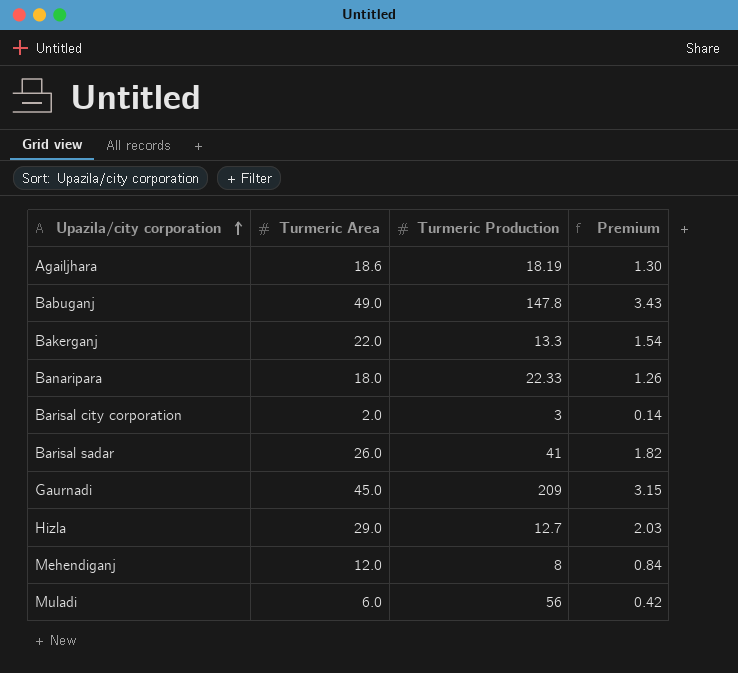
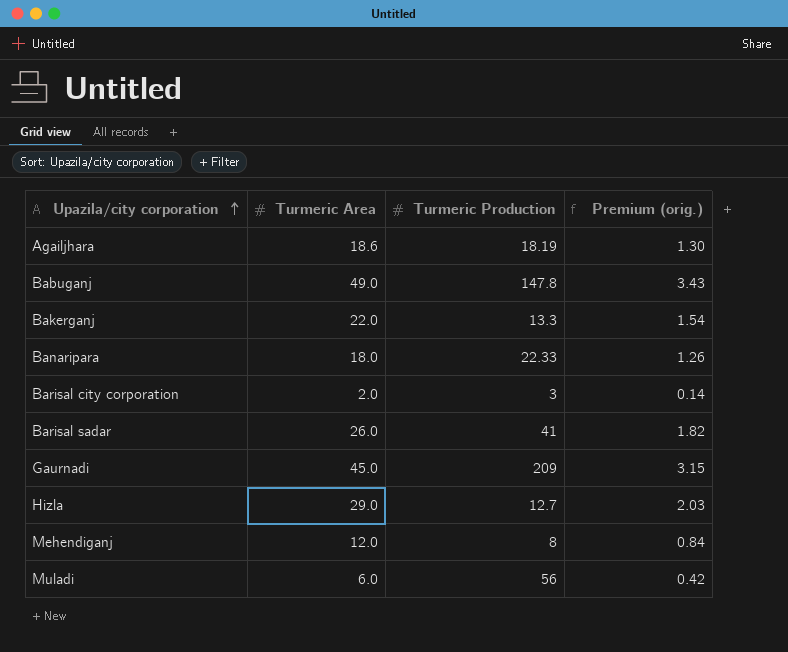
column name: Premium -> Premium (orig.)

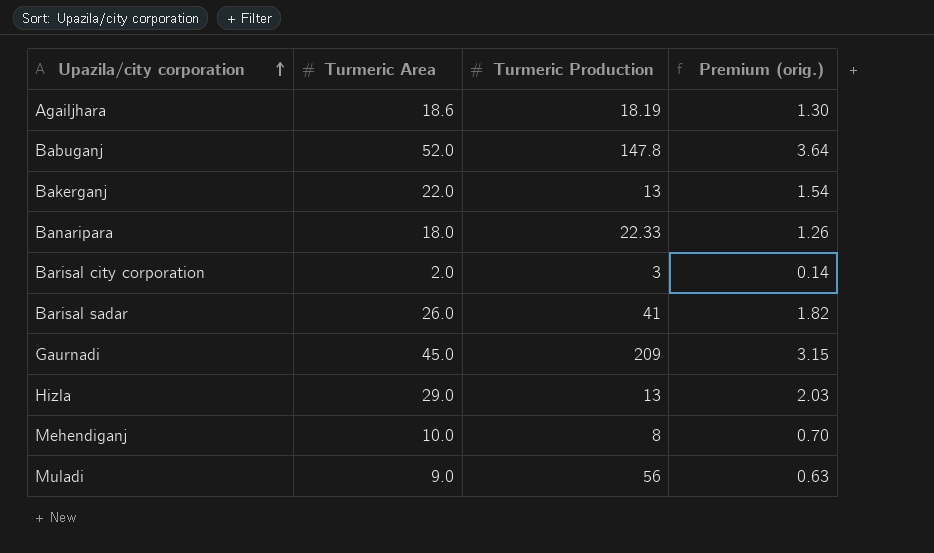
Babuganj | Turmeric Area: 49.0 -> 52.0
Babuganj | Premium (orig.): 3.43 -> 3.64
Bakerganj | Turmeric Production: 13.3 -> 13
Hizla | Turmeric Production: 12.7 -> 13
Mehendiganj | Turmeric Area: 12.0 -> 10.0
Mehendiganj | Premium (orig.): 0.84 -> 0.70
Muladi | Turmeric Area: 6.0 -> 9.0
Muladi | Premium (orig.): 0.42 -> 0.63

